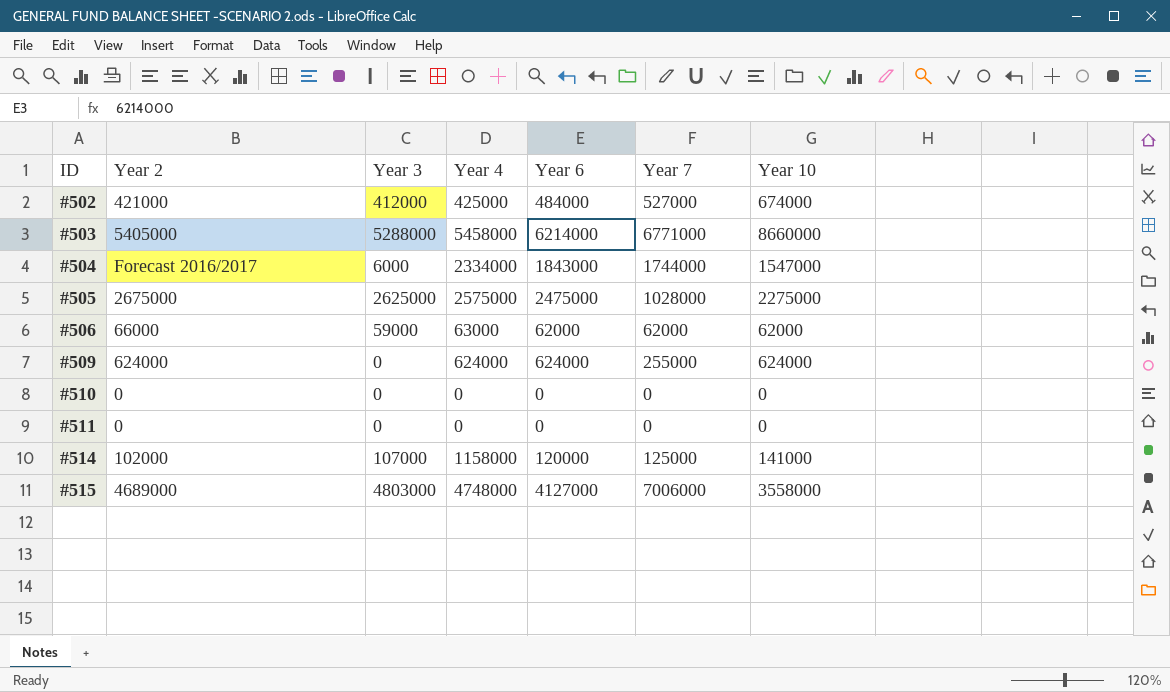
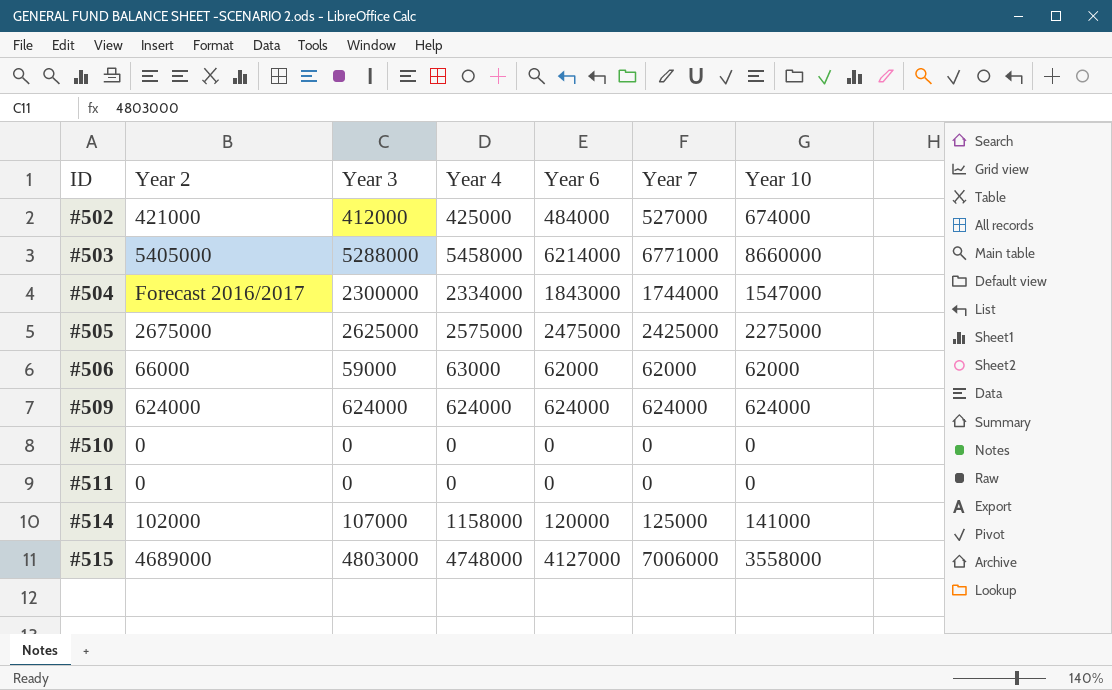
#504 | Year 3: 6000 -> 2300000
#505 | Year 7: 1028000 -> 2425000
#509 | Year 3: 0 -> 624000
#509 | Year 7: 255000 -> 624000

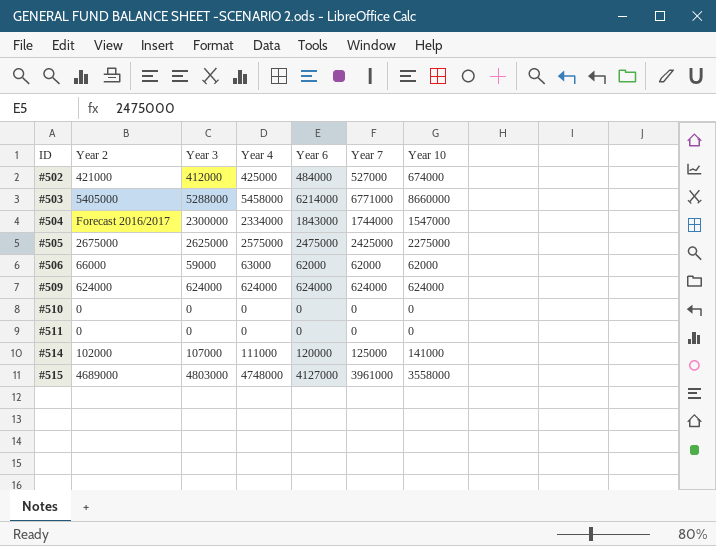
#514 | Year 4: 1158000 -> 111000
#515 | Year 7: 7006000 -> 3961000

